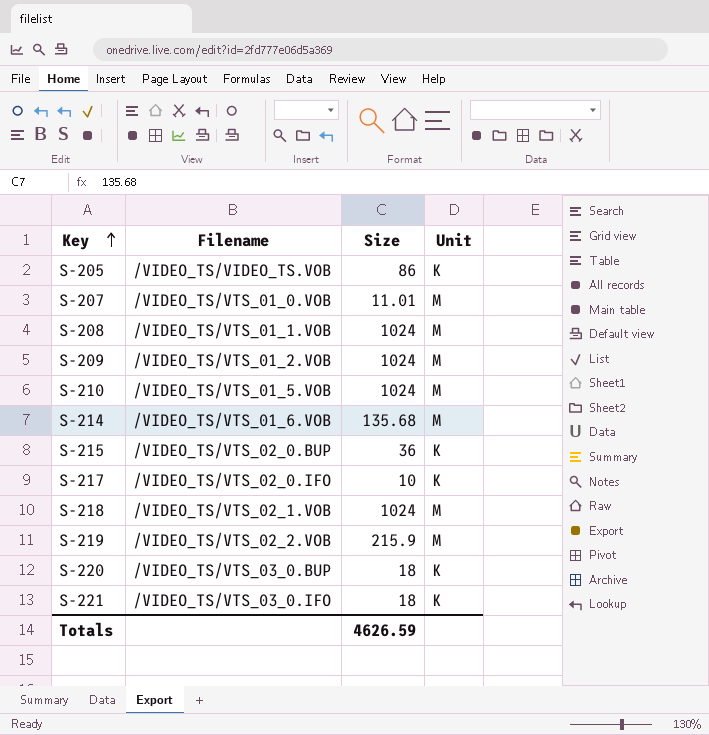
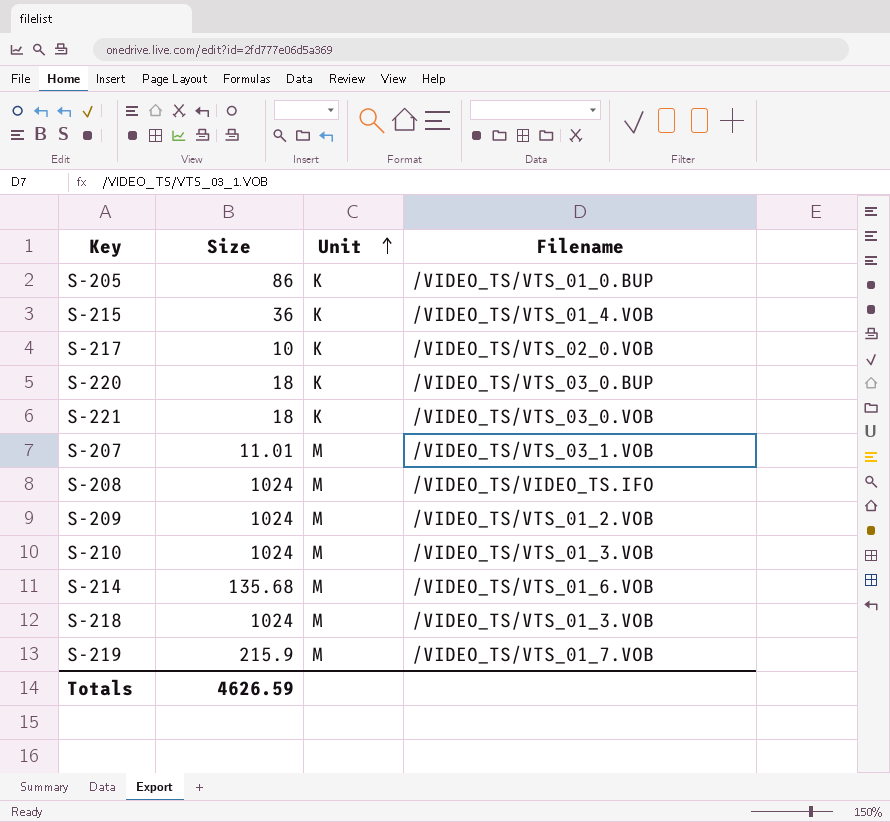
row order: Key ascending -> Unit ascending
column Filename | position: 2 -> 4
S-205 | Filename: /VIDEO_TS/VIDEO_TS.VOB -> /VIDEO_TS/VTS_01_0.BUP
S-215 | Filename: /VIDEO_TS/VTS_02_0.BUP -> /VIDEO_TS/VTS_01_4.VOB
S-217 | Filename: /VIDEO_TS/VTS_02_0.IFO -> /VIDEO_TS/VTS_02_0.VOB
S-221 | Filename: /VIDEO_TS/VTS_03_0.IFO -> /VIDEO_TS/VTS_03_0.VOB
S-207 | Filename: /VIDEO_TS/VTS_01_0.VOB -> /VIDEO_TS/VTS_03_1.VOB
S-208 | Filename: /VIDEO_TS/VTS_01_1.VOB -> /VIDEO_TS/VIDEO_TS.IFO
S-210 | Filename: /VIDEO_TS/VTS_01_5.VOB -> /VIDEO_TS/VTS_01_3.VOB
S-218 | Filename: /VIDEO_TS/VTS_02_1.VOB -> /VIDEO_TS/VTS_01_3.VOB
S-219 | Filename: /VIDEO_TS/VTS_02_2.VOB -> /VIDEO_TS/VTS_01_7.VOB

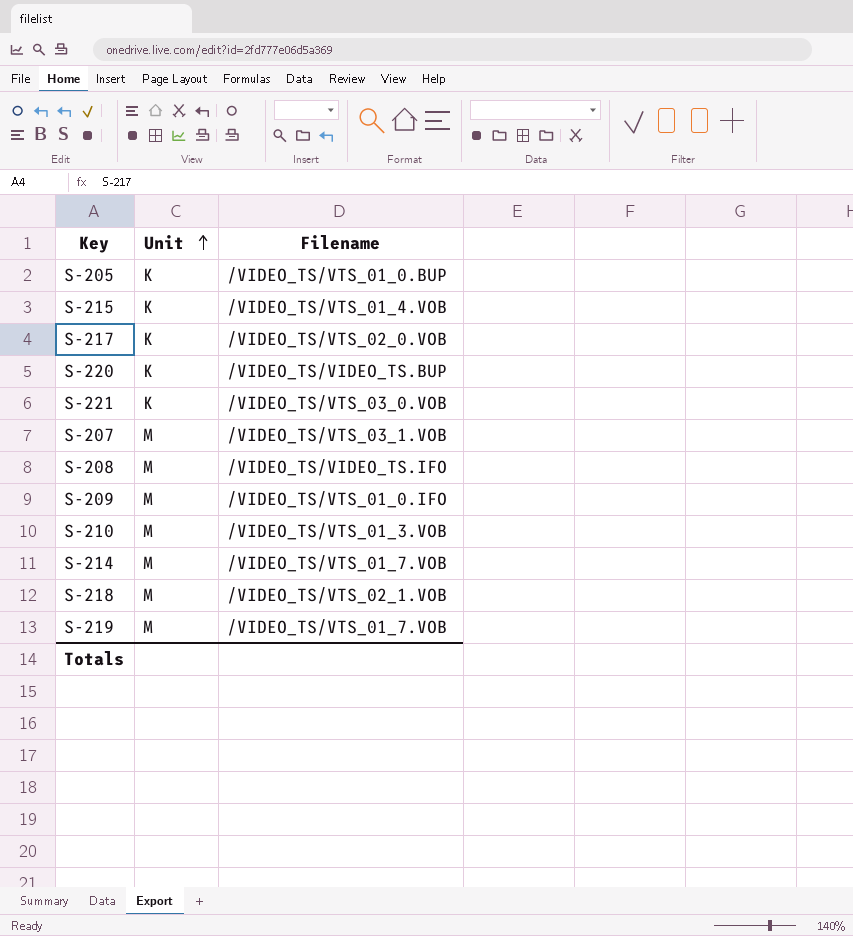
column Size | position: 2 -> none
S-220 | Filename: /VIDEO_TS/VTS_03_0.BUP -> /VIDEO_TS/VIDEO_TS.BUP
S-209 | Filename: /VIDEO_TS/VTS_01_2.VOB -> /VIDEO_TS/VTS_01_0.IFO
S-214 | Filename: /VIDEO_TS/VTS_01_6.VOB -> /VIDEO_TS/VTS_01_7.VOB
S-218 | Filename: /VIDEO_TS/VTS_01_3.VOB -> /VIDEO_TS/VTS_02_1.VOB

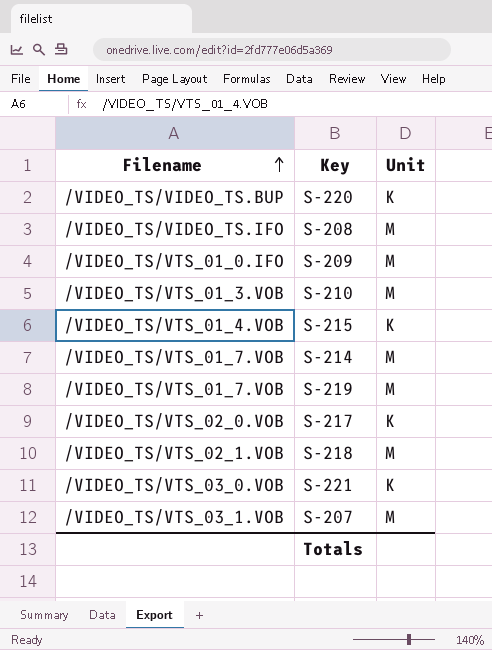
row order: Unit ascending -> Filename ascending
column Filename | position: 3 -> 1
row S-205: K | /VIDEO_TS/VTS_01_0.BUP -> none

